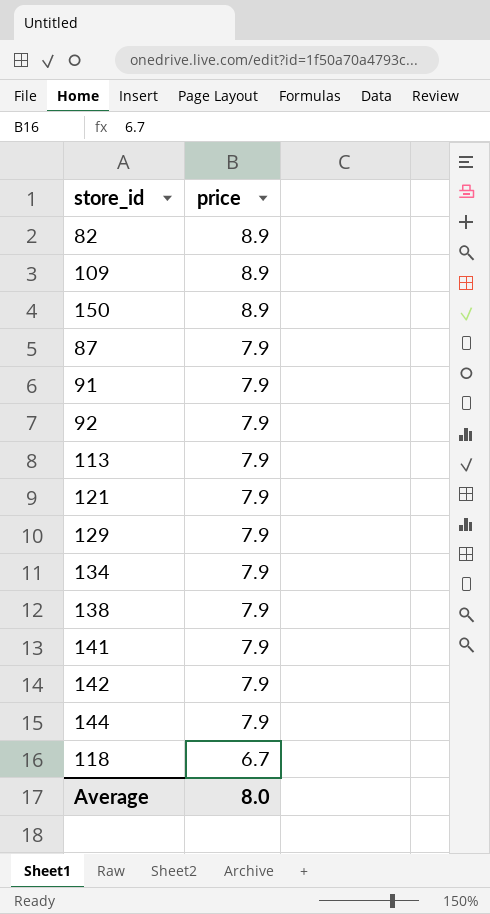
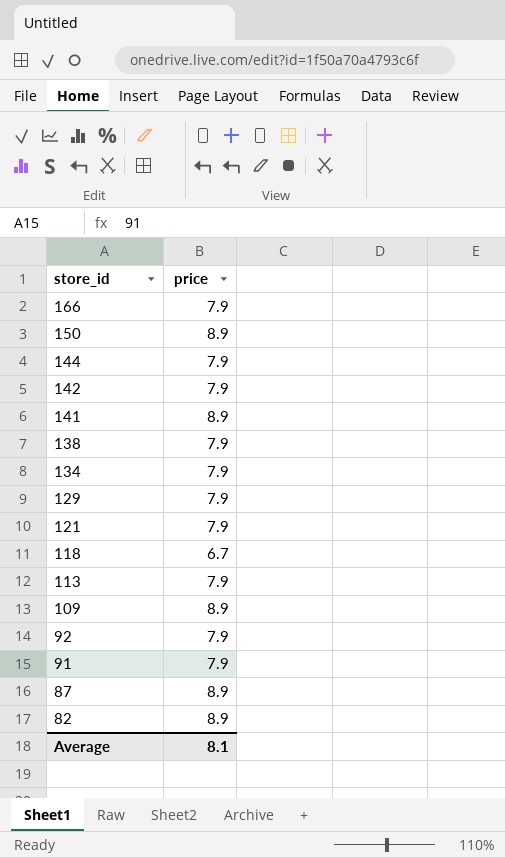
row order: price descending -> store_id descending
row 166: none -> 7.9
141 | price: 7.9 -> 8.9
87 | price: 7.9 -> 8.9
Average | price: 8.0 -> 8.1

